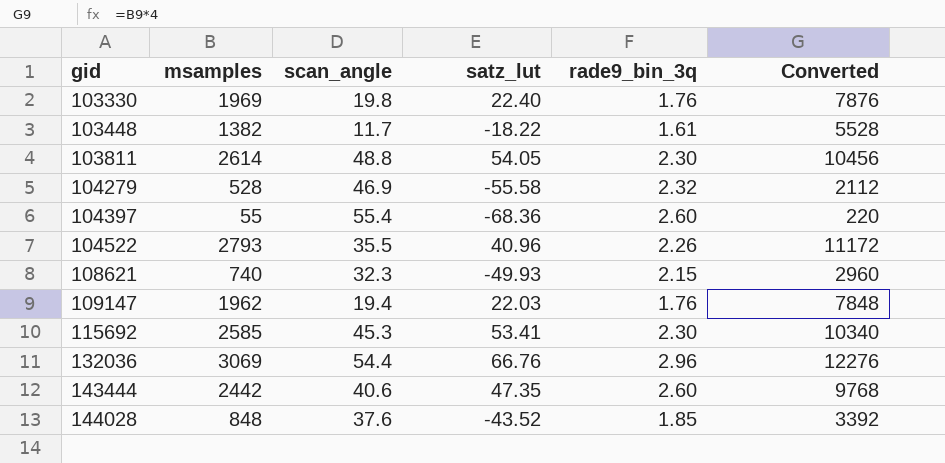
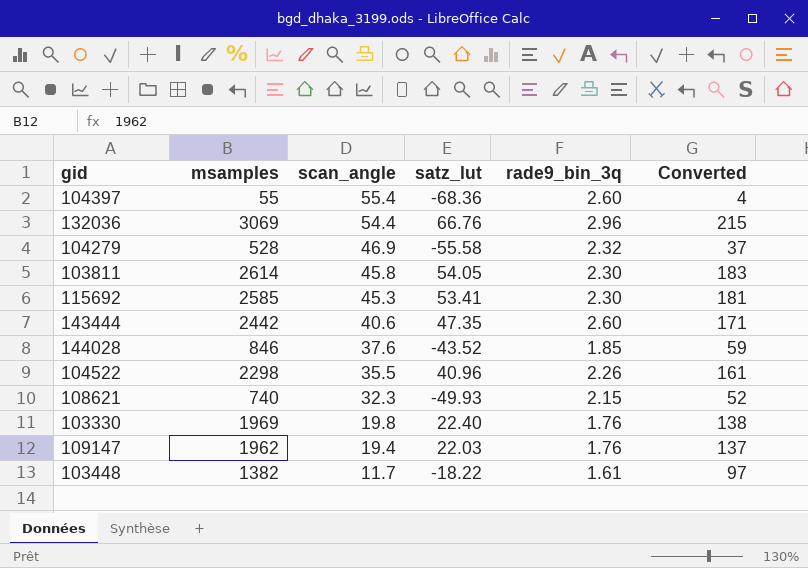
row order: gid ascending -> scan_angle descending
column Converted | formula: [msamples] * 4 -> [msamples] * 0.07
103811 | scan_angle: 48.8 -> 45.8
144028 | msamples: 848 -> 846
104522 | msamples: 2793 -> 2298

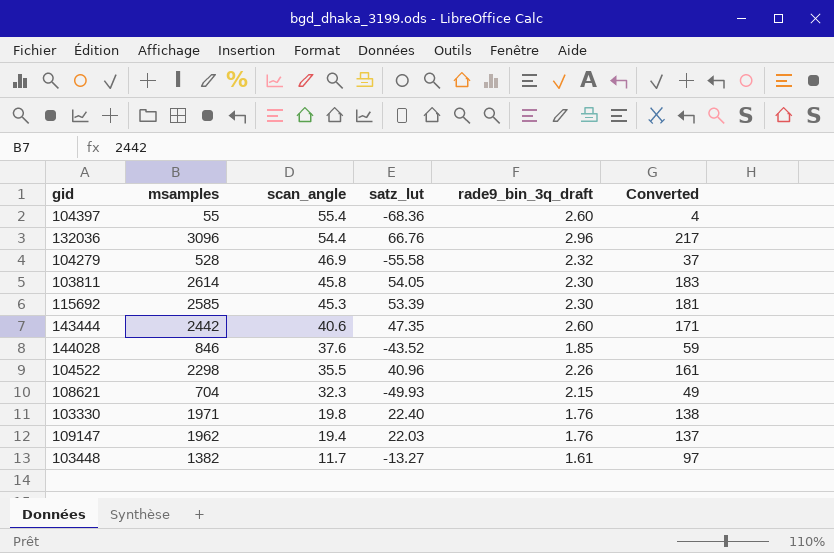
column name: rade9_bin_3q -> rade9_bin_3q_draft
132036 | msamples: 3069 -> 3096
132036 | Converted: 215 -> 217
115692 | satz_lut: 53.41 -> 53.39
108621 | msamples: 740 -> 704
108621 | Converted: 52 -> 49
103330 | msamples: 1969 -> 1971
103448 | satz_lut: -18.22 -> -13.27

